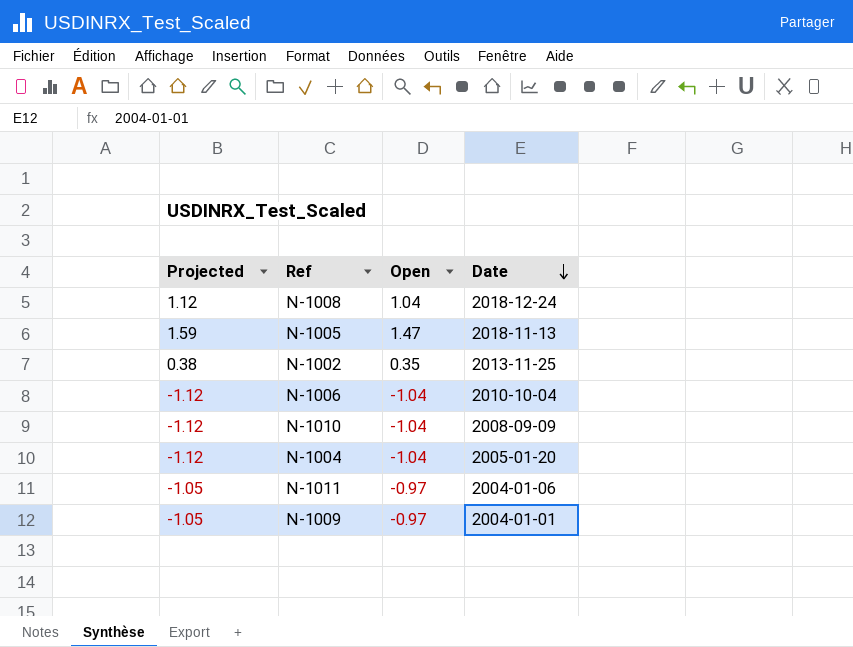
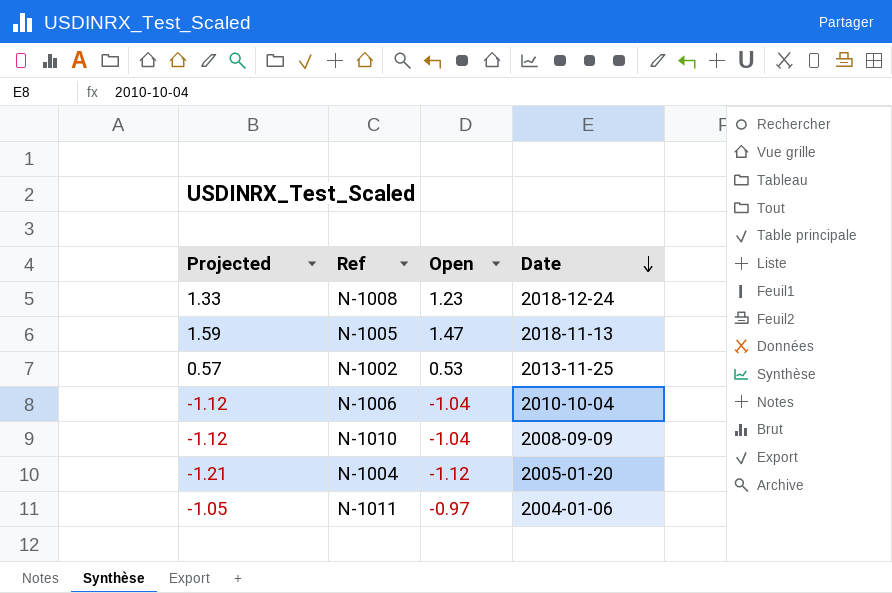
row N-1009: -1.05 | -0.97 | 2004-01-01 -> none
N-1008 | Projected: 1.12 -> 1.33
N-1008 | Open: 1.04 -> 1.23
N-1002 | Projected: 0.38 -> 0.57
N-1002 | Open: 0.35 -> 0.53
N-1004 | Projected: -1.12 -> -1.21
N-1004 | Open: -1.04 -> -1.12

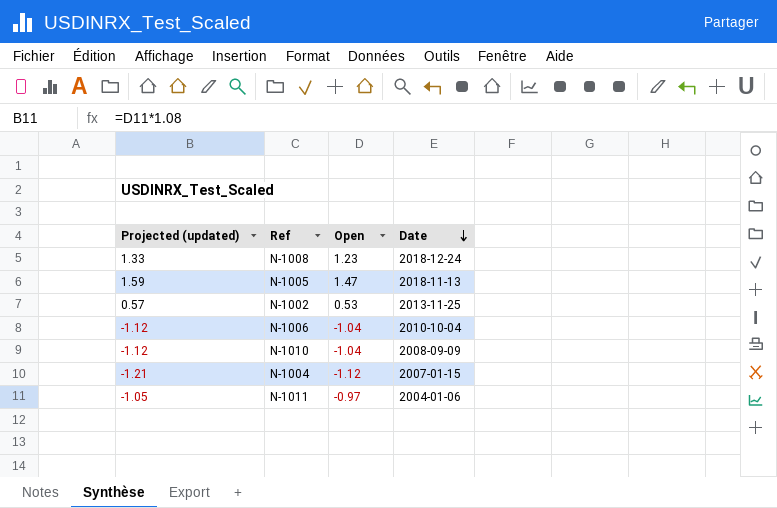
column name: Projected -> Projected (updated)
N-1004 | Date: 2005-01-20 -> 2007-01-15

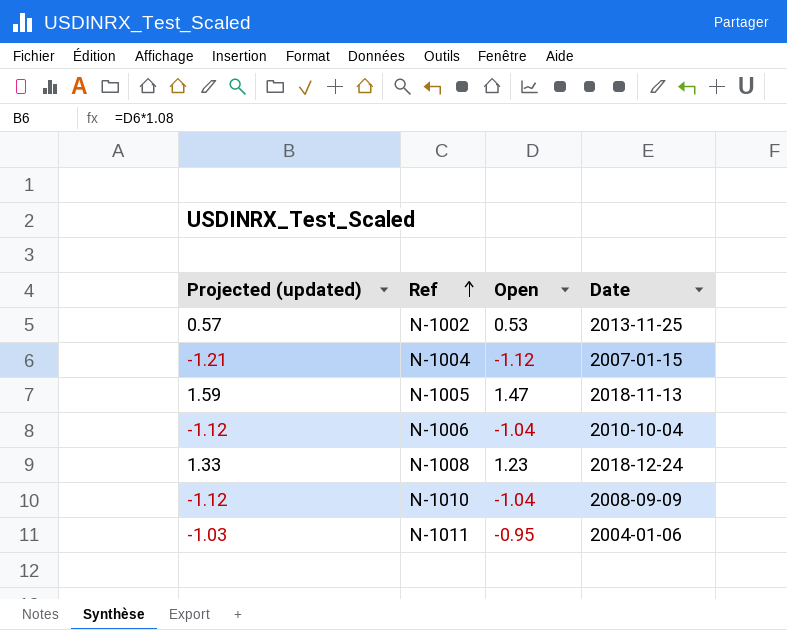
row order: Date descending -> Ref ascending
N-1011 | Projected (updated): -1.05 -> -1.03
N-1011 | Open: -0.97 -> -0.95

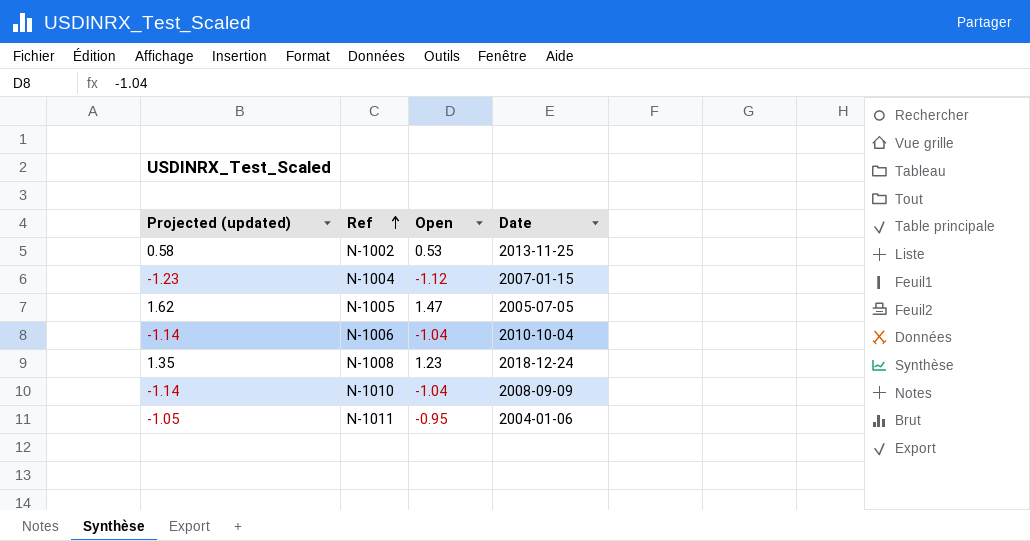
column Projected (updated) | formula: [Open] * 1.08 -> [Open] * 1.1
N-1005 | Date: 2018-11-13 -> 2005-07-05

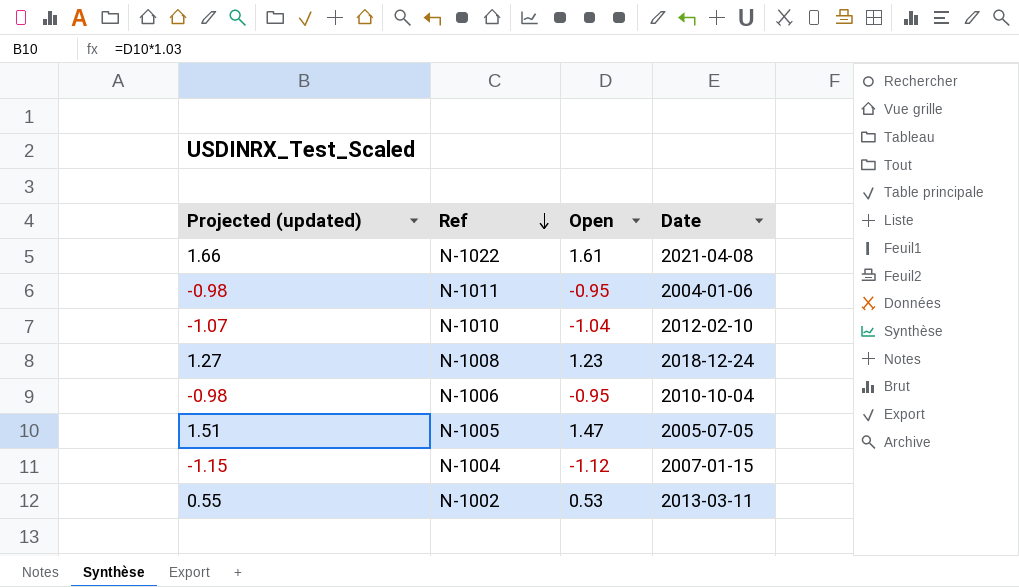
row order: Ref ascending -> Ref descending
column Projected (updated) | formula: [Open] * 1.1 -> [Open] * 1.03
row N-1022: none -> 1.66 | 1.61 | 2021-04-08
N-1010 | Date: 2008-09-09 -> 2012-02-10
N-1006 | Open: -1.04 -> -0.95
N-1002 | Date: 2013-11-25 -> 2013-03-11

